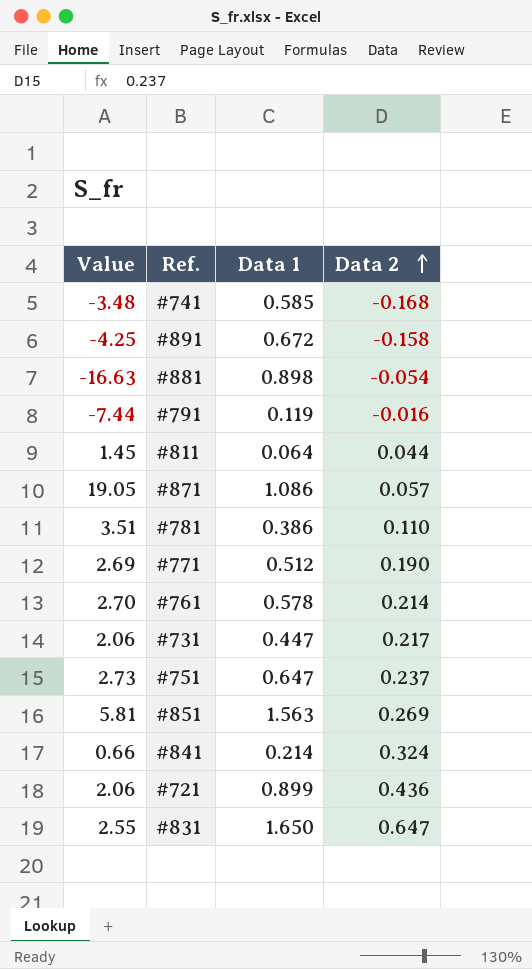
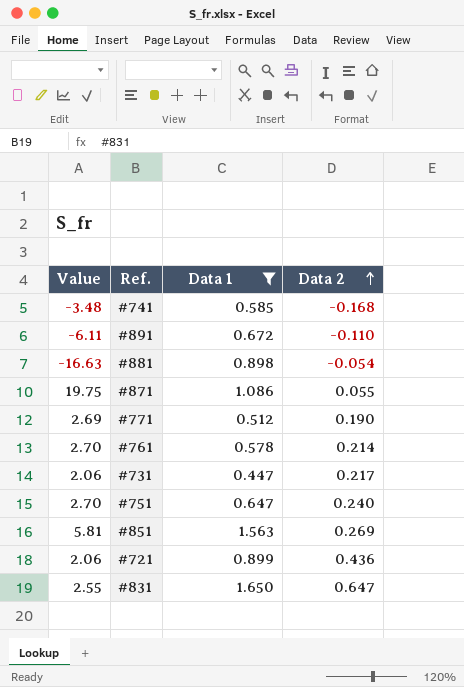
filter: none -> Data 1 >= 0.447
#891 | Value: -4.25 -> -6.11
#891 | Data 2: -0.158 -> -0.110
#871 | Value: 19.05 -> 19.75
#871 | Data 2: 0.057 -> 0.055
#751 | Value: 2.73 -> 2.70
#751 | Data 2: 0.237 -> 0.240

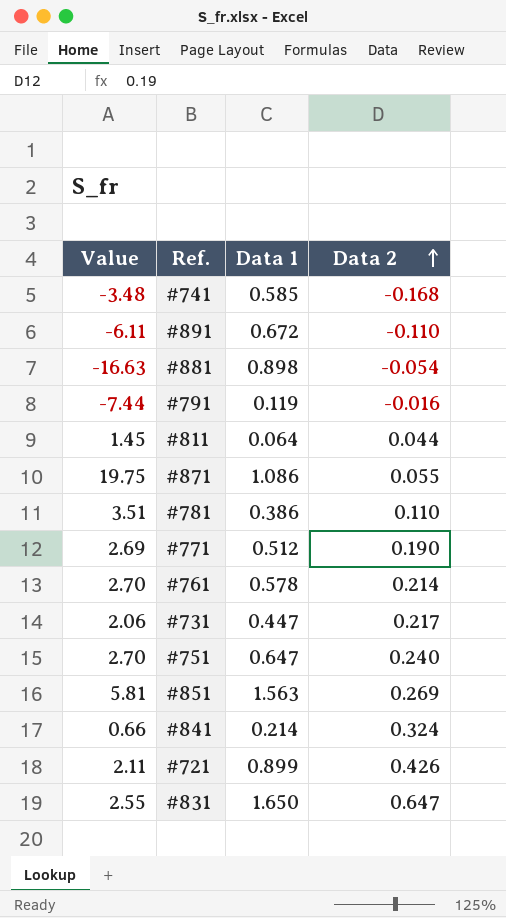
filter: Data 1 >= 0.447 -> none
#721 | Value: 2.06 -> 2.11
#721 | Data 2: 0.436 -> 0.426

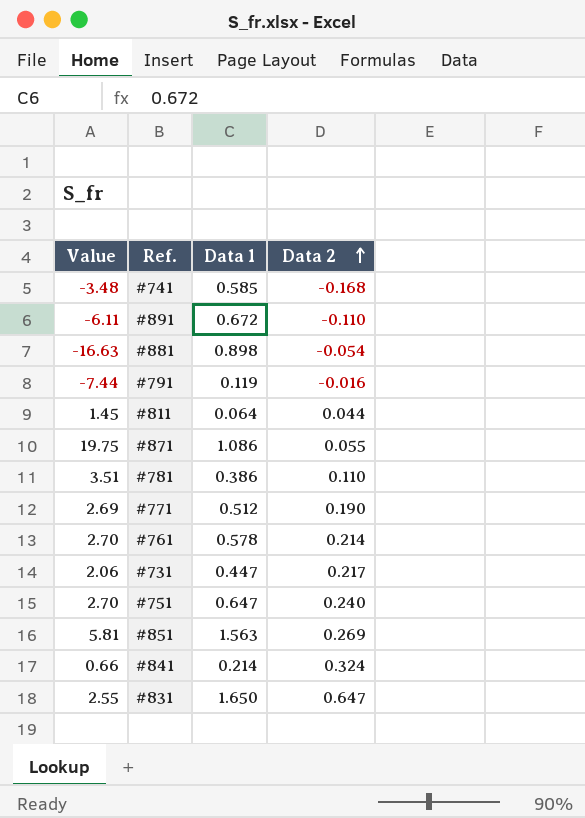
row #721: 2.11 | 0.899 | 0.426 -> none

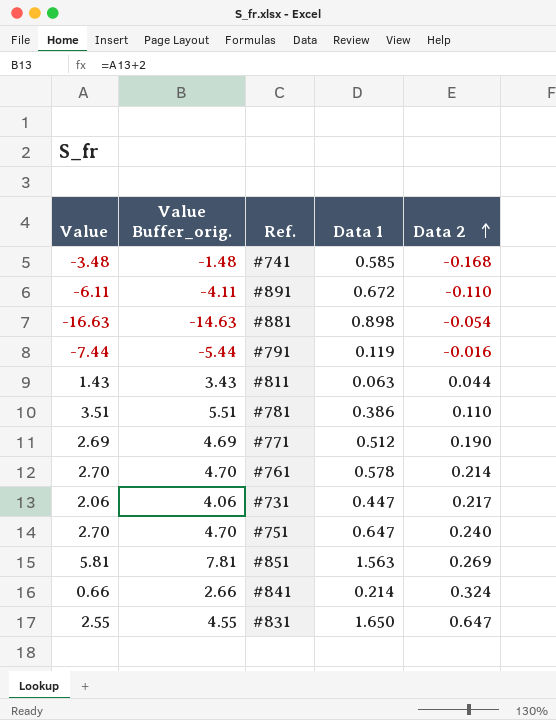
column Value Buffer_orig. | formula: none -> [Value] + 2
row #871: 19.75 | 1.086 | 0.055 -> none
#811 | Value: 1.45 -> 1.43
#811 | Data 1: 0.064 -> 0.063

